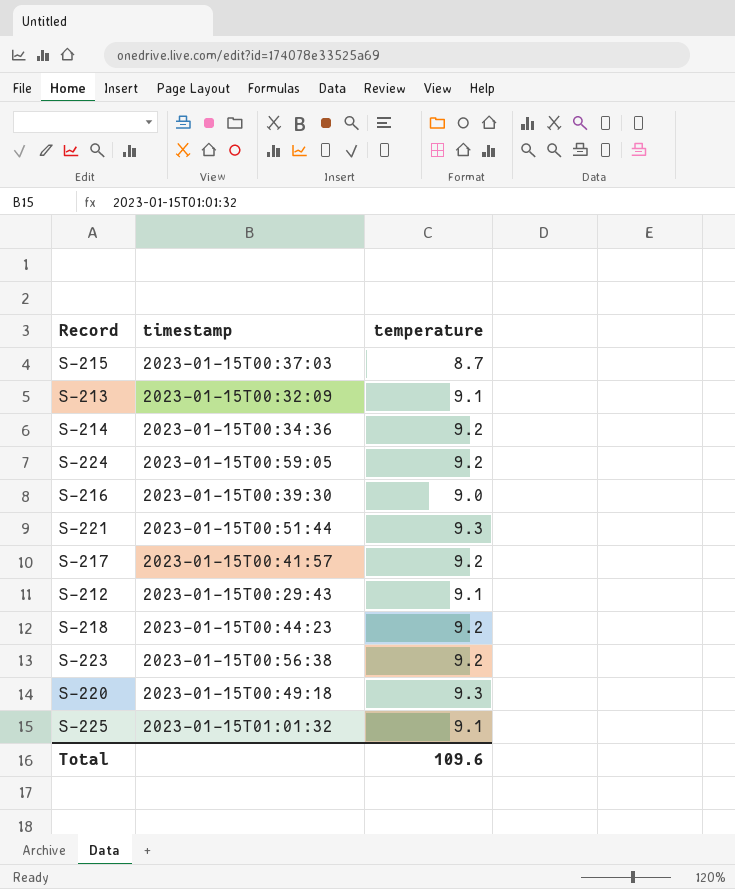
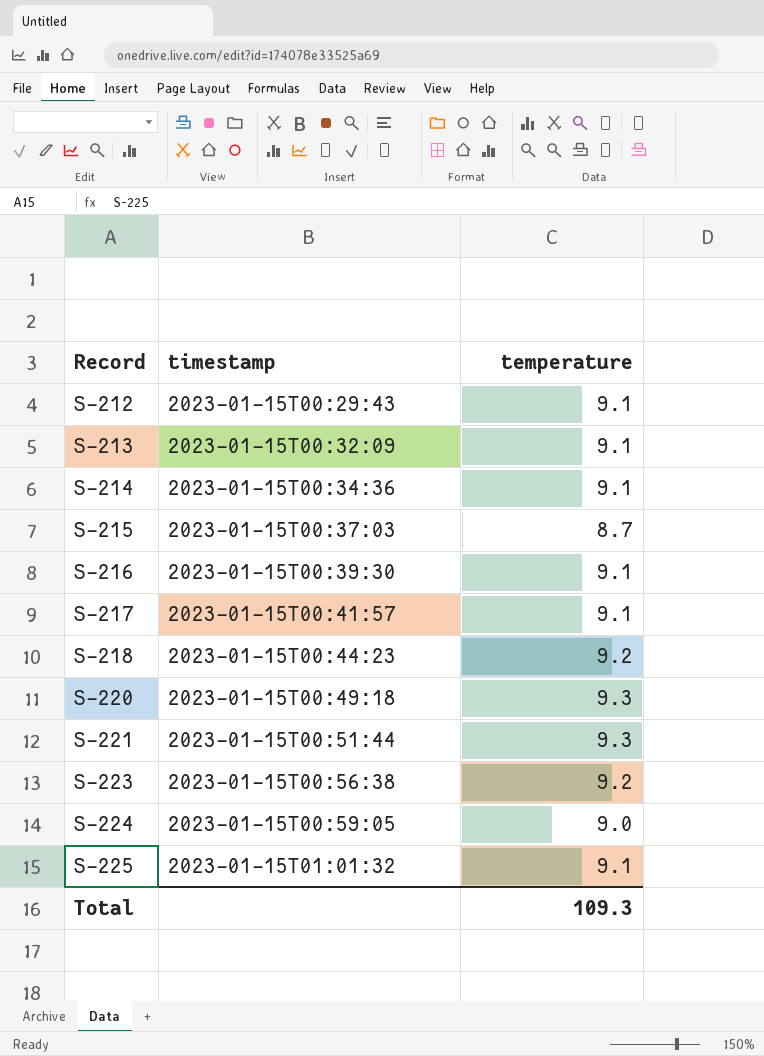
row order: none -> Record ascending
S-214 | temperature: 9.2 -> 9.1
S-216 | temperature: 9.0 -> 9.1
S-217 | temperature: 9.2 -> 9.1
S-224 | temperature: 9.2 -> 9.0
Total | temperature: 109.6 -> 109.3

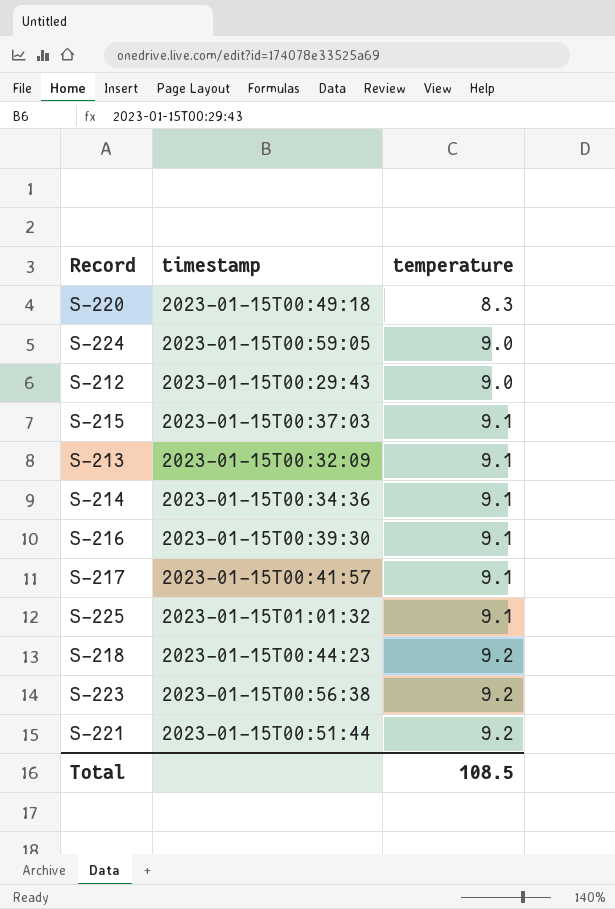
row order: Record ascending -> temperature ascending
S-220 | temperature: 9.3 -> 8.3
S-212 | temperature: 9.1 -> 9.0
S-215 | temperature: 8.7 -> 9.1
S-221 | temperature: 9.3 -> 9.2
Total | temperature: 109.3 -> 108.5

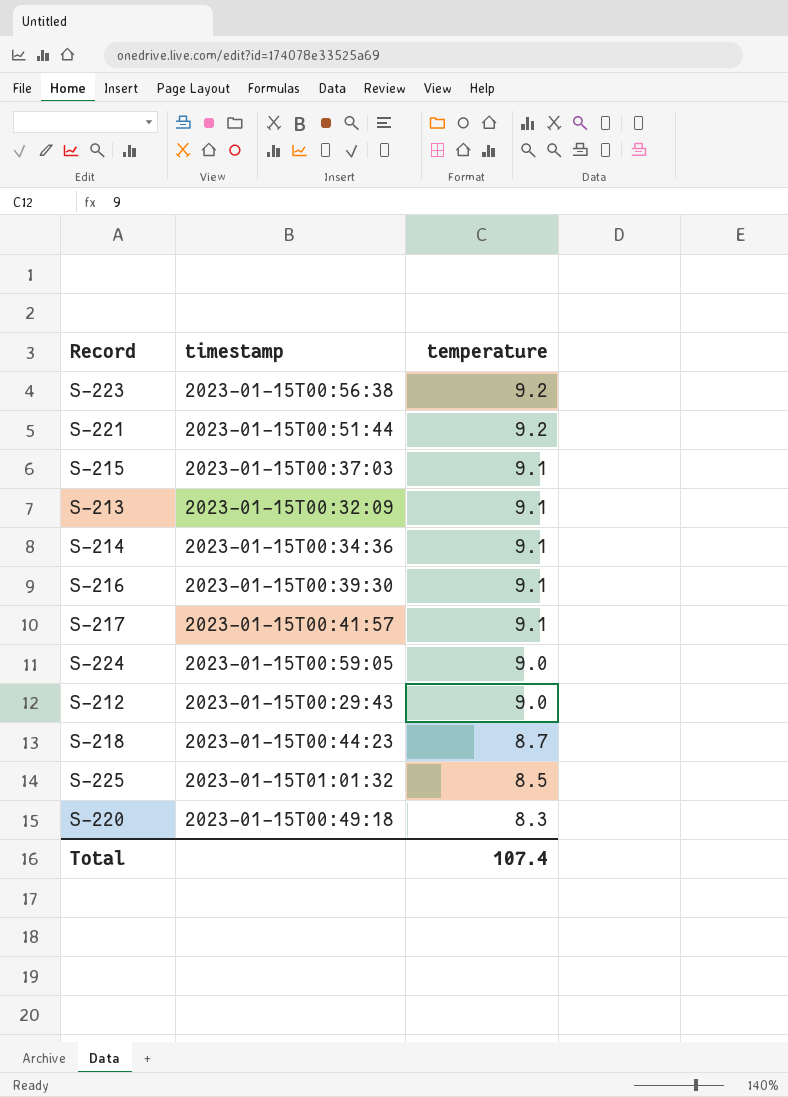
row order: temperature ascending -> temperature descending
S-218 | temperature: 9.2 -> 8.7
S-225 | temperature: 9.1 -> 8.5
Total | temperature: 108.5 -> 107.4

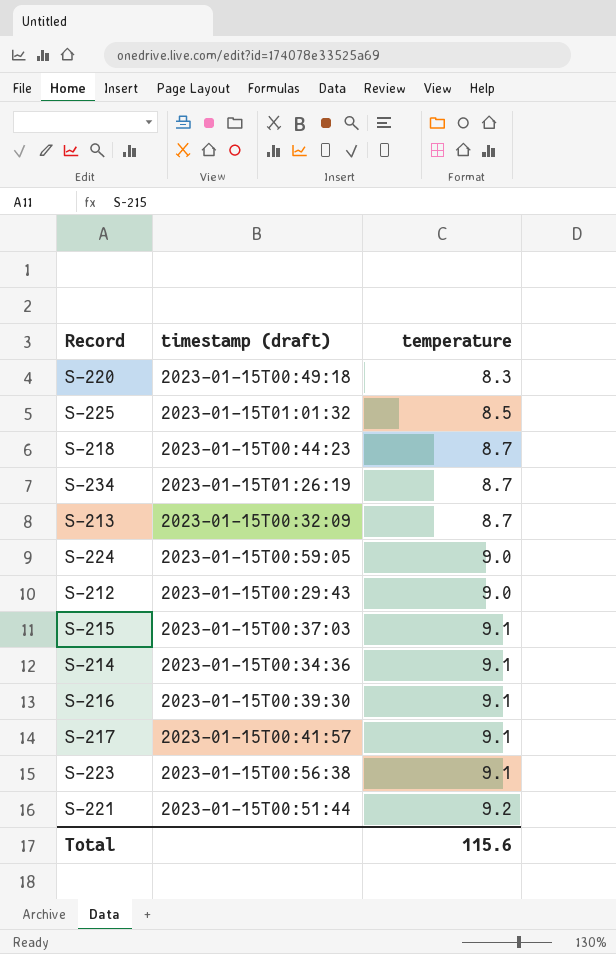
row order: temperature descending -> temperature ascending
column name: timestamp -> timestamp (draft)
row S-234: none -> 2023-01-15T01:26:19 | 8.7
S-213 | temperature: 9.1 -> 8.7
S-223 | temperature: 9.2 -> 9.1
Total | temperature: 107.4 -> 115.6

